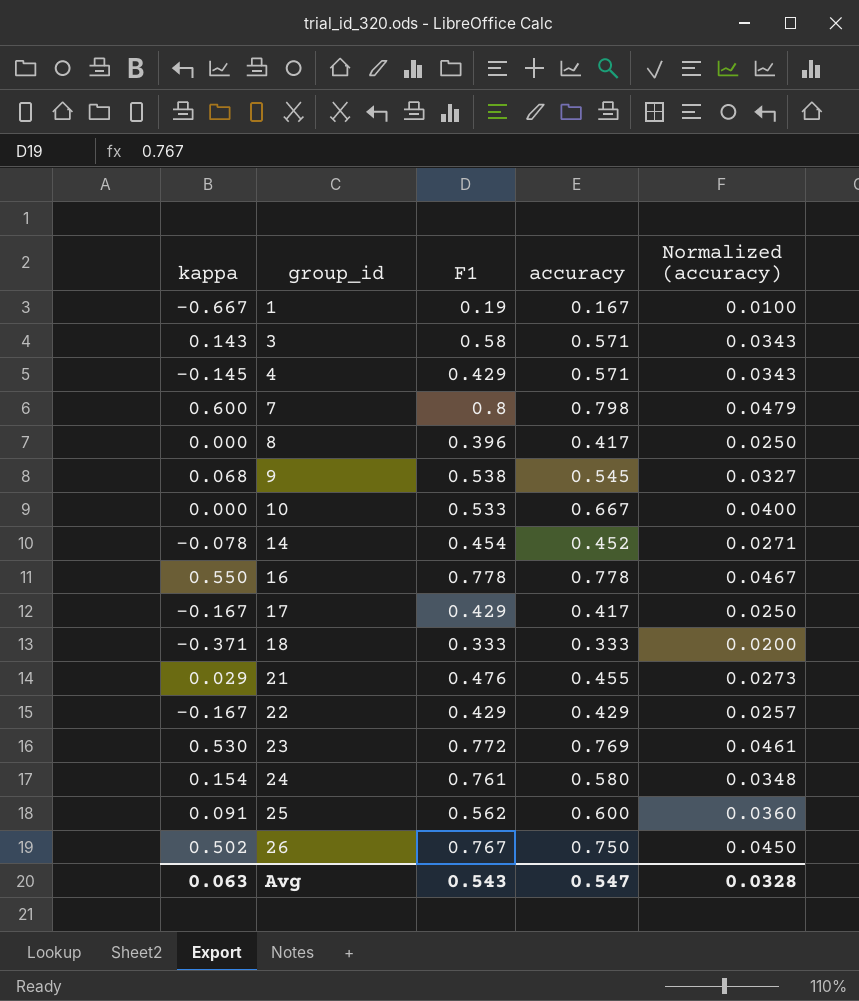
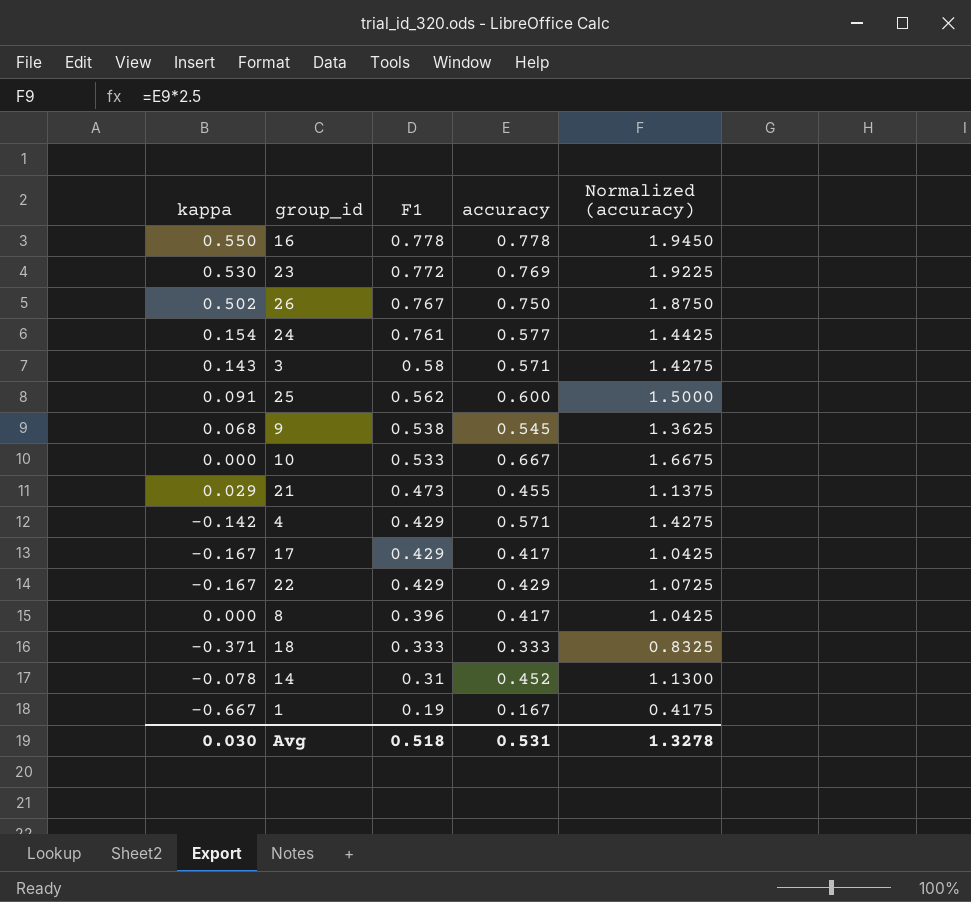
row order: group_id ascending -> F1 descending
column Normalized (accuracy) | formula: [accuracy] * 0.06 -> [accuracy] * 2.5
row 7: 0.600 | 0.8 | 0.798 | 0.0479 -> none
24 | accuracy: 0.580 -> 0.577
21 | F1: 0.476 -> 0.473
4 | kappa: -0.145 -> -0.142
14 | F1: 0.454 -> 0.31
Avg | kappa: 0.063 -> 0.030
Avg | F1: 0.543 -> 0.518
Avg | accuracy: 0.547 -> 0.531
Avg | Normalized (accuracy): 0.0328 -> 1.3278

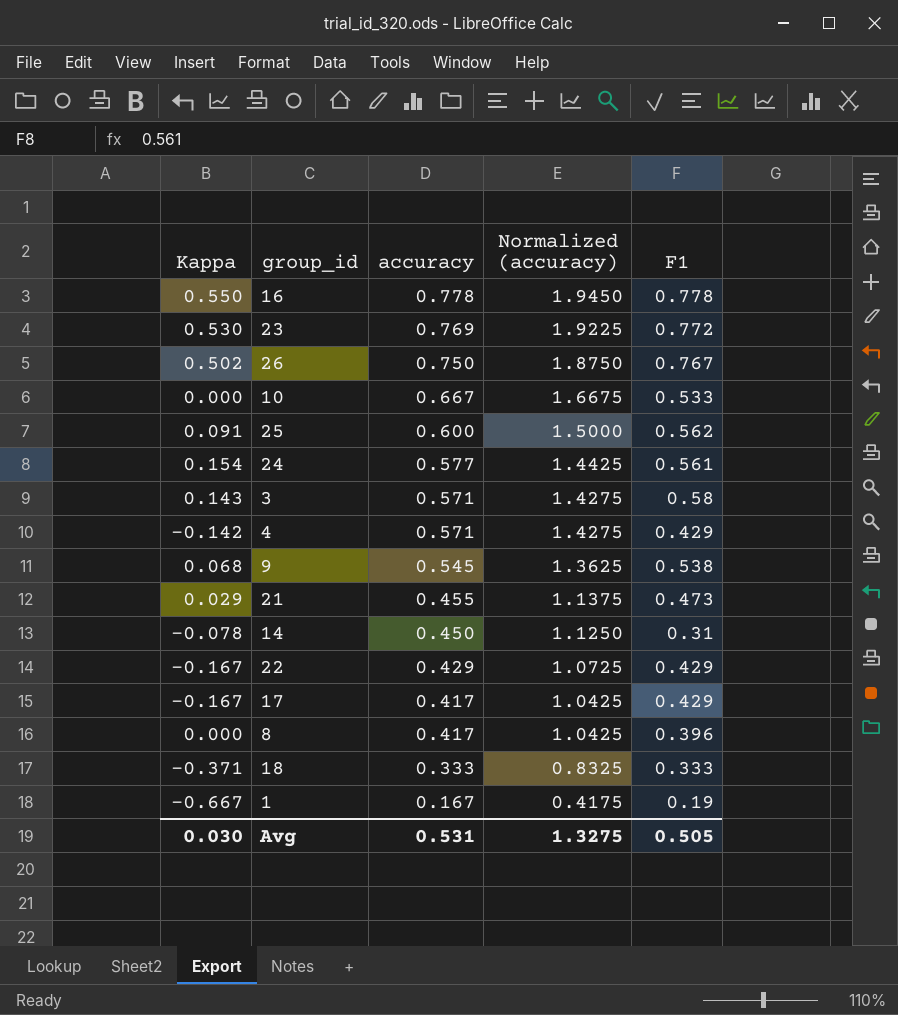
row order: F1 descending -> accuracy descending
column name: kappa -> Kappa
column F1 | position: 3 -> 5
24 | F1: 0.761 -> 0.561
14 | accuracy: 0.452 -> 0.450
14 | Normalized (accuracy): 1.1300 -> 1.1250
Avg | Normalized (accuracy): 1.3278 -> 1.3275
Avg | F1: 0.518 -> 0.505

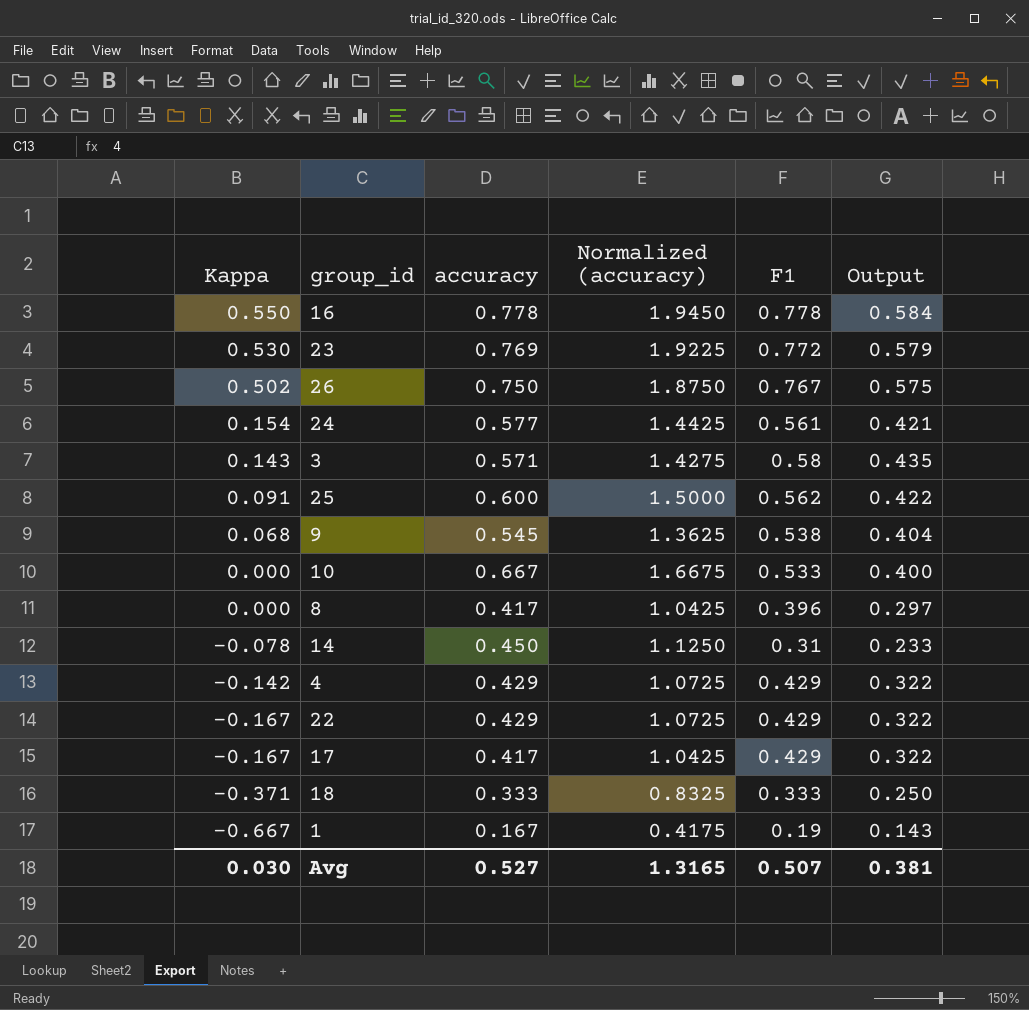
row order: accuracy descending -> Kappa descending
column Output | formula: none -> [F1] * 0.75
row 21: 0.029 | 0.455 | 1.1375 | 0.473 -> none
4 | accuracy: 0.571 -> 0.429
4 | Normalized (accuracy): 1.4275 -> 1.0725
Avg | accuracy: 0.531 -> 0.527
Avg | Normalized (accuracy): 1.3275 -> 1.3165
Avg | F1: 0.505 -> 0.507

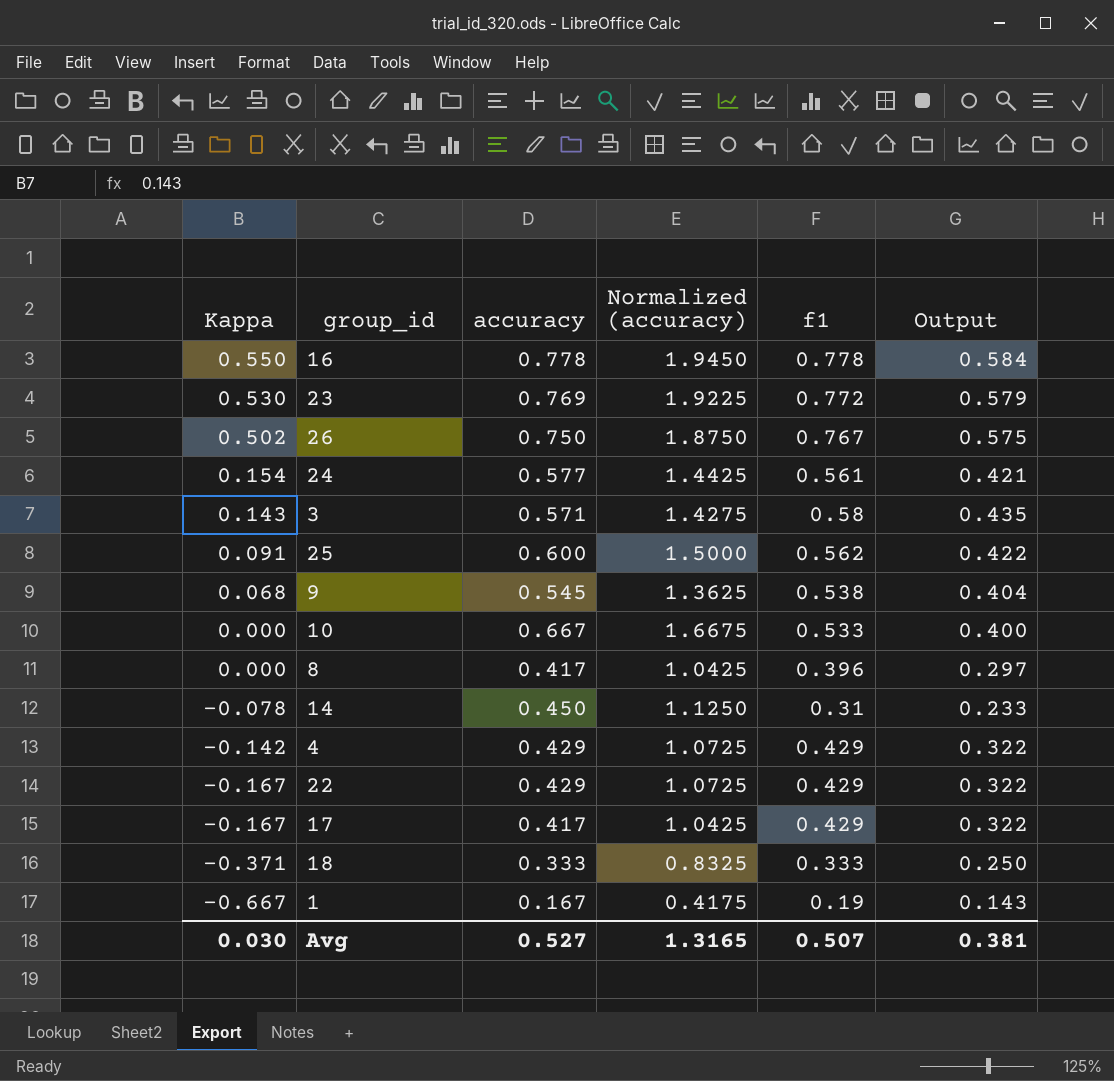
column name: F1 -> f1

